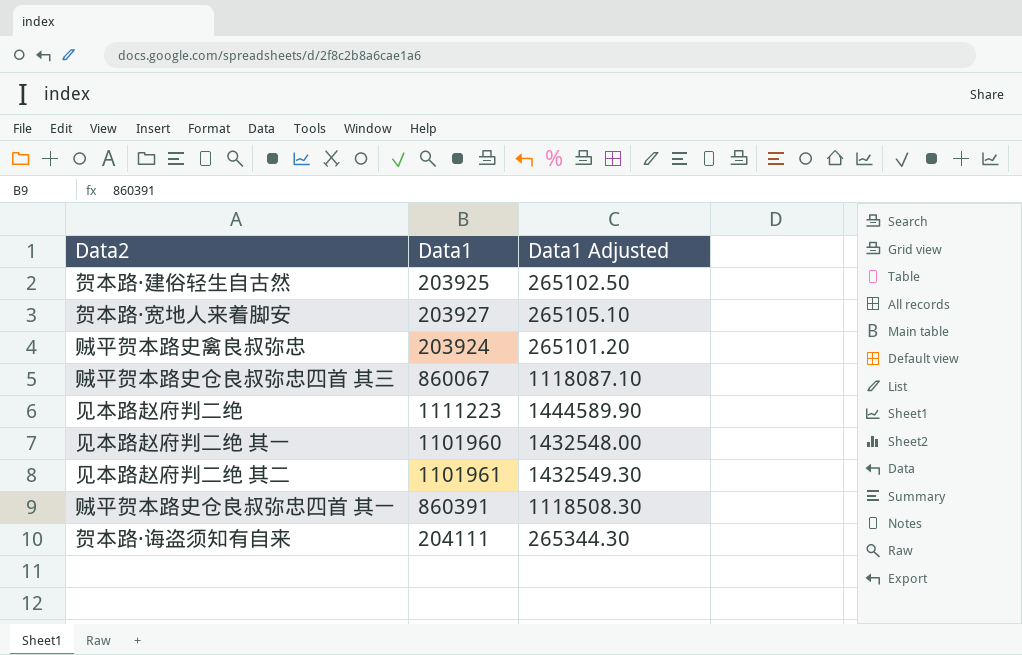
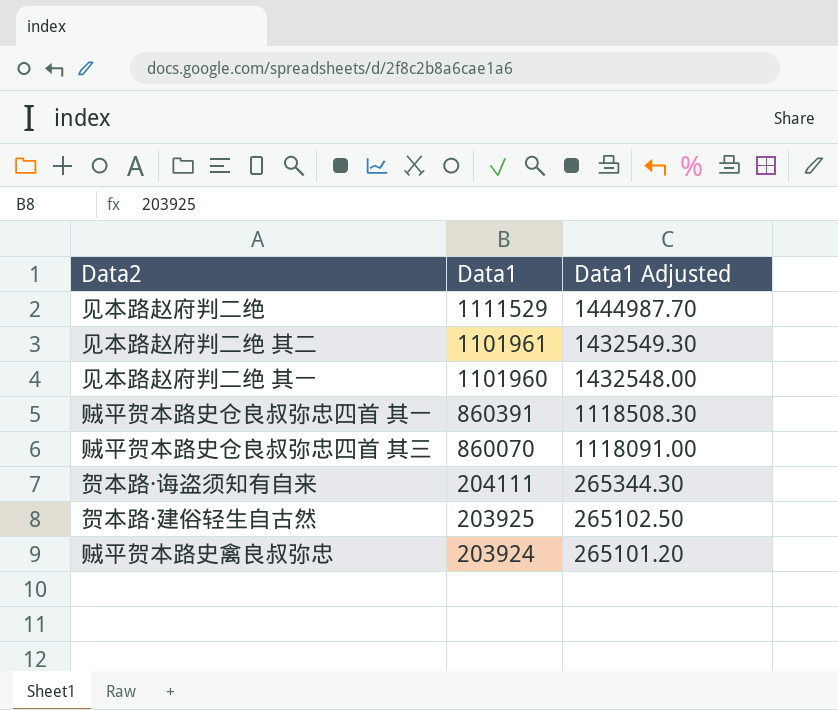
row order: none -> Data1 descending
row 贺本路·宽地人来着脚安: 203927 | 265105.10 -> none
见本路赵府判二绝 | Data1: 1111223 -> 1111529
见本路赵府判二绝 | Data1 Adjusted: 1444589.90 -> 1444987.70
贼平贺本路史仓良叔弥忠四首 其三 | Data1: 860067 -> 860070
贼平贺本路史仓良叔弥忠四首 其三 | Data1 Adjusted: 1118087.10 -> 1118091.00

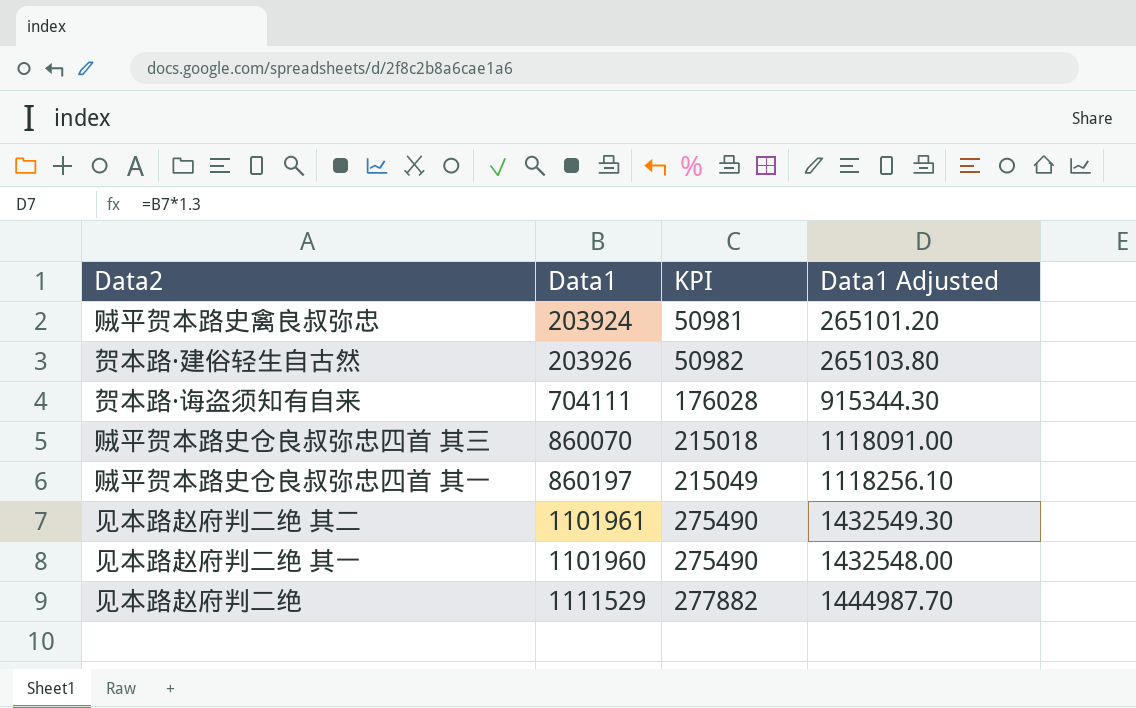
row order: Data1 descending -> KPI ascending
column KPI | formula: none -> [Data1] * 0.25
贺本路·建俗轻生自古然 | Data1: 203925 -> 203926
贺本路·建俗轻生自古然 | Data1 Adjusted: 265102.50 -> 265103.80
贺本路·诲盗须知有自来 | Data1: 204111 -> 704111
贺本路·诲盗须知有自来 | Data1 Adjusted: 265344.30 -> 915344.30
贼平贺本路史仓良叔弥忠四首 其一 | Data1: 860391 -> 860197
贼平贺本路史仓良叔弥忠四首 其一 | Data1 Adjusted: 1118508.30 -> 1118256.10

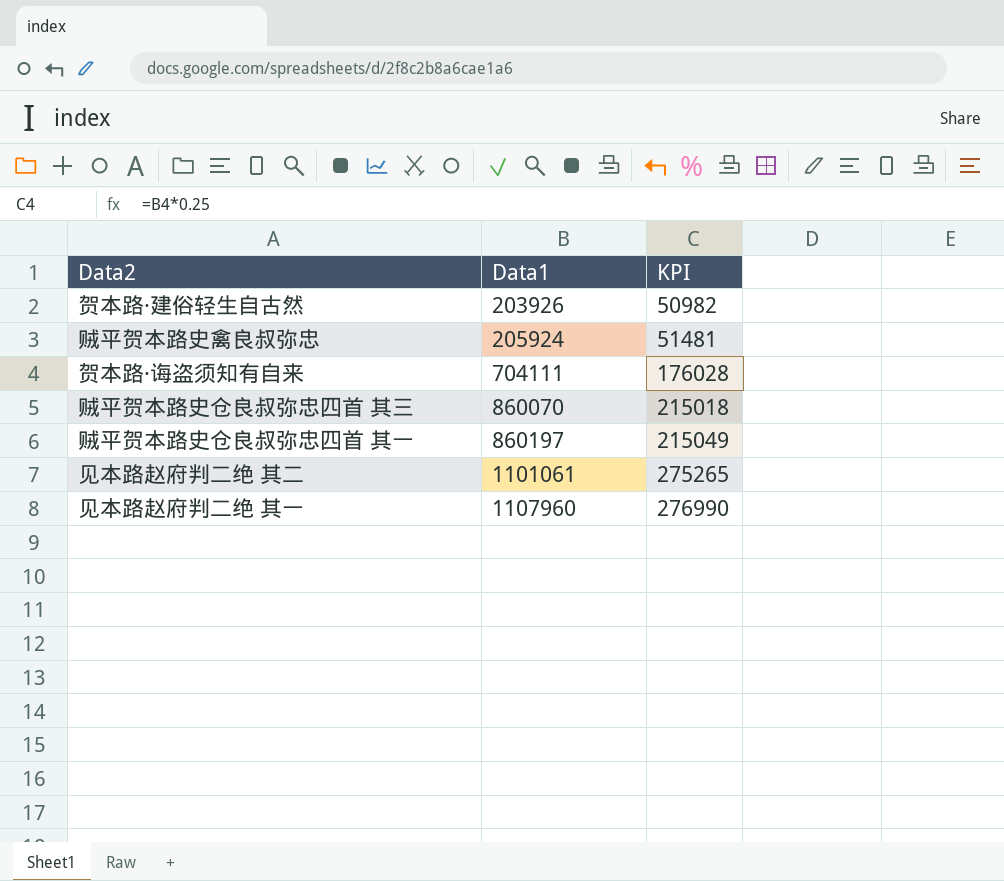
row order: KPI ascending -> Data1 ascending
column Data1 Adjusted | formula: [Data1] * 1.3 -> none
row 见本路赵府判二绝: 1111529 | 277882 | 1444987.70 -> none
贼平贺本路史禽良叔弥忠 | Data1: 203924 -> 205924
贼平贺本路史禽良叔弥忠 | KPI: 50981 -> 51481
见本路赵府判二绝 其二 | Data1: 1101961 -> 1101061
见本路赵府判二绝 其二 | KPI: 275490 -> 275265
见本路赵府判二绝 其一 | Data1: 1101960 -> 1107960
见本路赵府判二绝 其一 | KPI: 275490 -> 276990

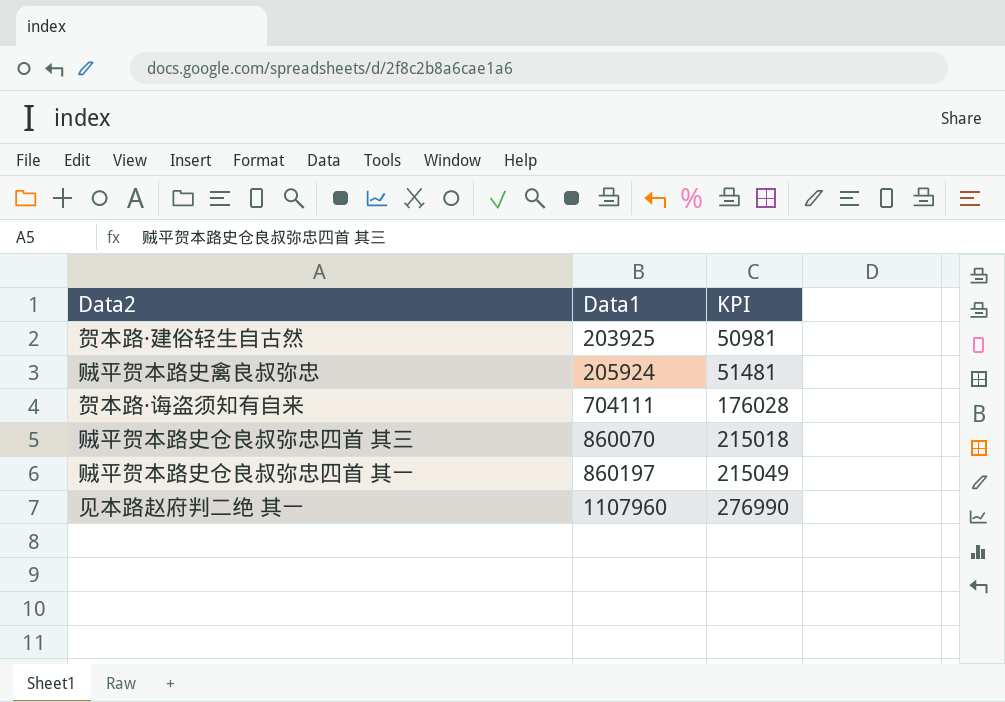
row 见本路赵府判二绝 其二: 1101061 | 275265 -> none
贺本路·建俗轻生自古然 | Data1: 203926 -> 203925
贺本路·建俗轻生自古然 | KPI: 50982 -> 50981

